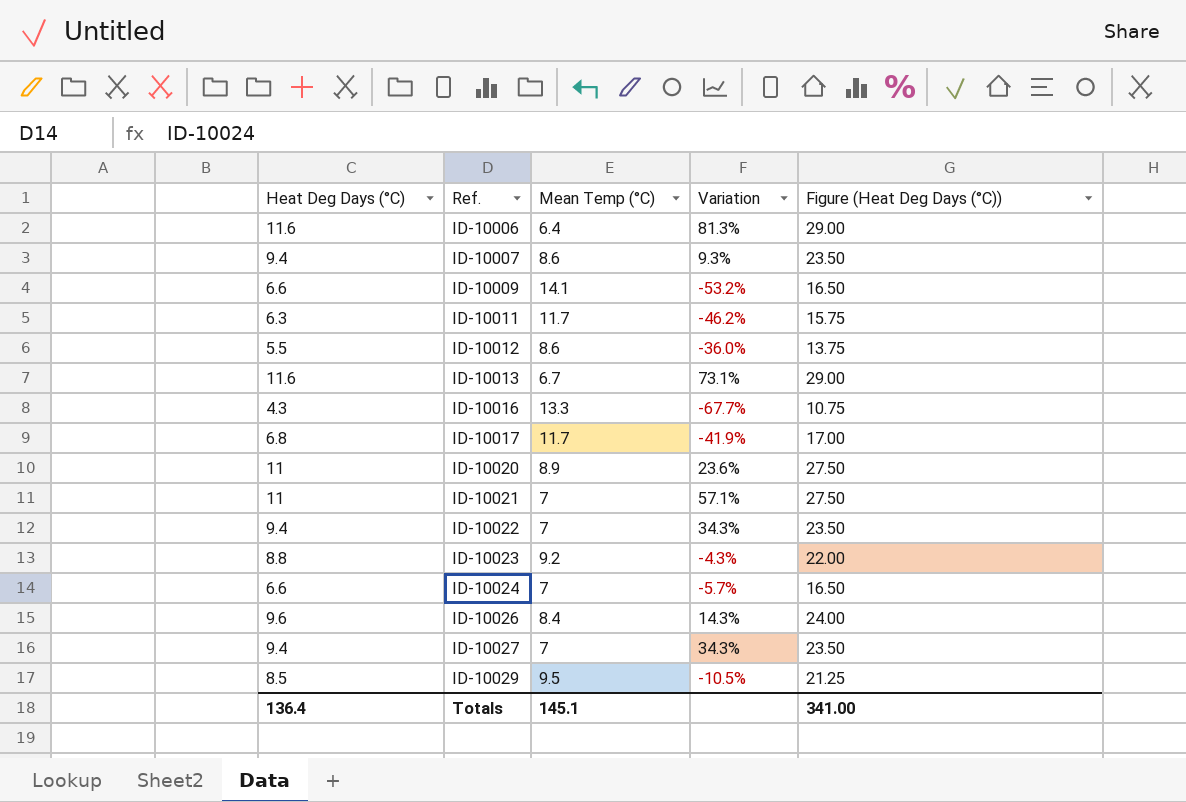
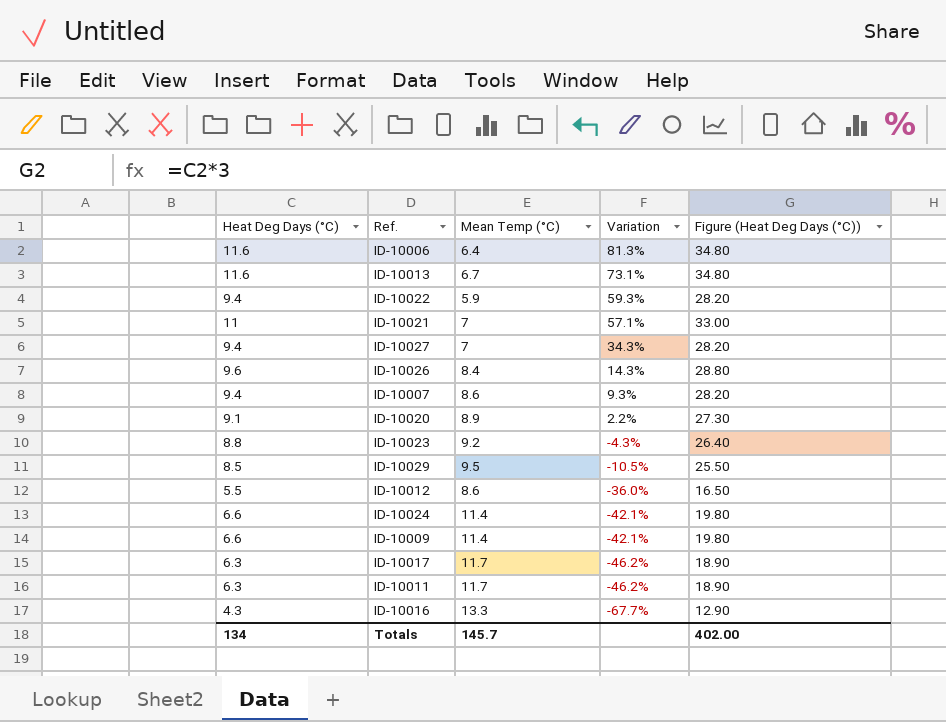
row order: Ref. ascending -> Variation descending
column Figure (Heat Deg Days (°C)) | formula: [Heat Deg Days (°C)] * 2.5 -> [Heat Deg Days (°C)] * 3
ID-10022 | Mean Temp (°C): 7 -> 5.9
ID-10022 | Variation: 34.3% -> 59.3%
ID-10020 | Heat Deg Days (°C): 11 -> 9.1
ID-10020 | Variation: 23.6% -> 2.2%
ID-10024 | Mean Temp (°C): 7 -> 11.4
ID-10024 | Variation: -5.7% -> -42.1%
ID-10009 | Mean Temp (°C): 14.1 -> 11.4
ID-10009 | Variation: -53.2% -> -42.1%
ID-10017 | Heat Deg Days (°C): 6.8 -> 6.3
ID-10017 | Variation: -41.9% -> -46.2%
Totals | Heat Deg Days (°C): 136.4 -> 134
Totals | Mean Temp (°C): 145.1 -> 145.7
Totals | Figure (Heat Deg Days (°C)): 341.00 -> 402.00

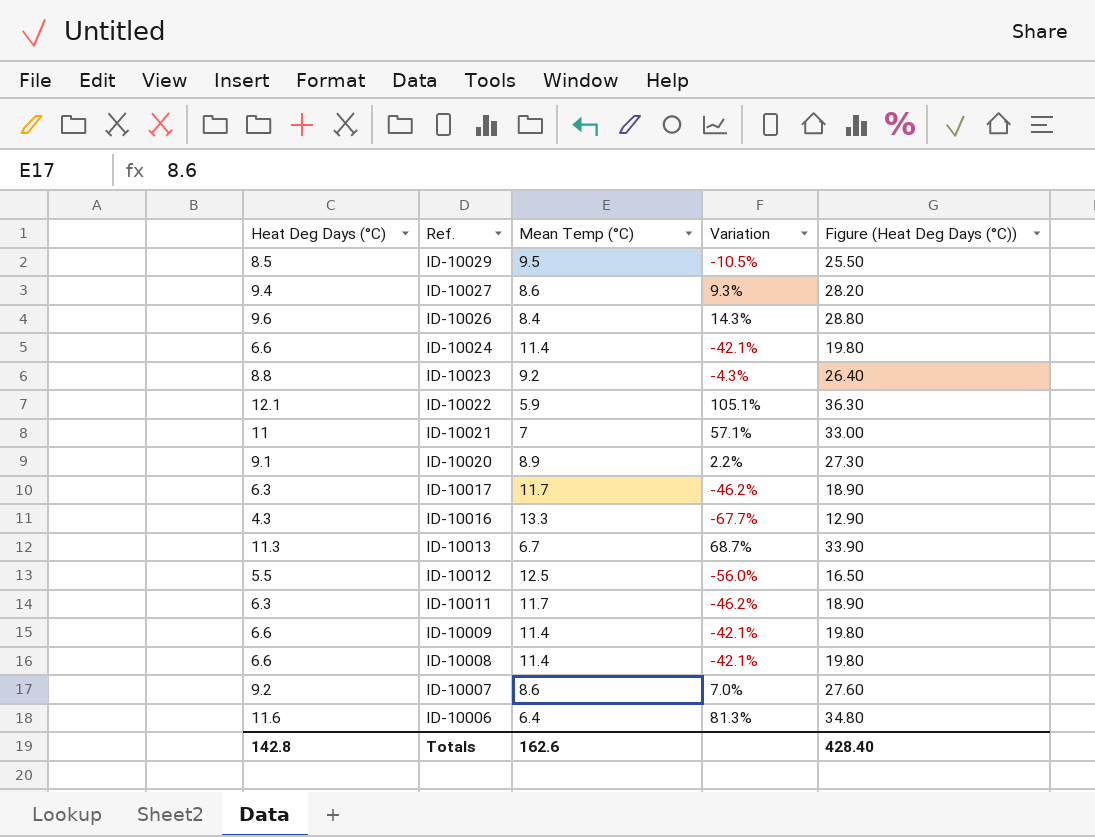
row order: Variation descending -> Ref. descending
ID-10027 | Mean Temp (°C): 7 -> 8.6
ID-10027 | Variation: 34.3% -> 9.3%
ID-10022 | Heat Deg Days (°C): 9.4 -> 12.1
ID-10022 | Variation: 59.3% -> 105.1%
ID-10022 | Figure (Heat Deg Days (°C)): 28.20 -> 36.30
ID-10013 | Heat Deg Days (°C): 11.6 -> 11.3
ID-10013 | Variation: 73.1% -> 68.7%
ID-10013 | Figure (Heat Deg Days (°C)): 34.80 -> 33.90
ID-10012 | Mean Temp (°C): 8.6 -> 12.5
ID-10012 | Variation: -36.0% -> -56.0%
row ID-10008: none -> 6.6 | 11.4 | -42.1% | 19.80
ID-10007 | Heat Deg Days (°C): 9.4 -> 9.2
ID-10007 | Variation: 9.3% -> 7.0%
ID-10007 | Figure (Heat Deg Days (°C)): 28.20 -> 27.60
Totals | Heat Deg Days (°C): 134 -> 142.8
Totals | Mean Temp (°C): 145.7 -> 162.6
Totals | Figure (Heat Deg Days (°C)): 402.00 -> 428.40

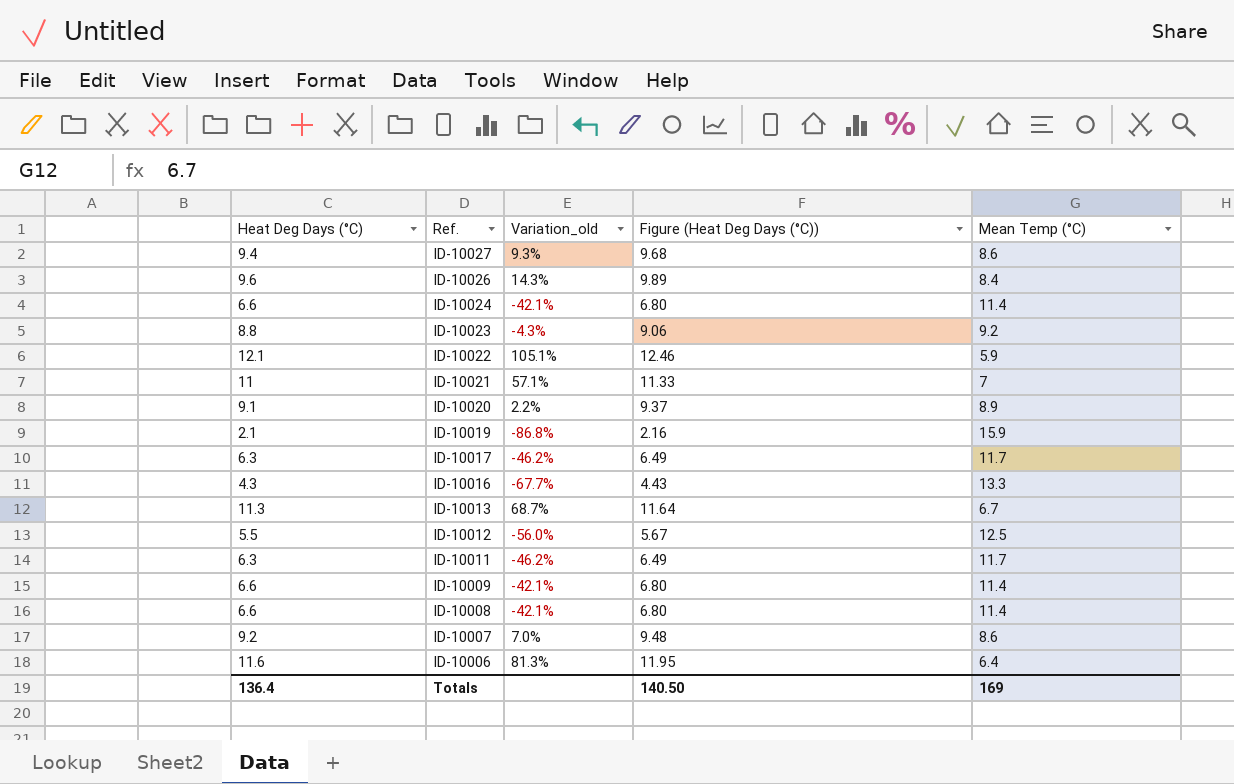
column name: Variation -> Variation_old
column Figure (Heat Deg Days (°C)) | formula: [Heat Deg Days (°C)] * 3 -> [Heat Deg Days (°C)] * 1.03
column Mean Temp (°C) | position: 3 -> 5
row ID-10029: 8.5 | 9.5 | -10.5% | 25.50 -> none
row ID-10019: none -> 2.1 | -86.8% | 2.16 | 15.9
Totals | Heat Deg Days (°C): 142.8 -> 136.4
Totals | Figure (Heat Deg Days (°C)): 428.40 -> 140.50
Totals | Mean Temp (°C): 162.6 -> 169

